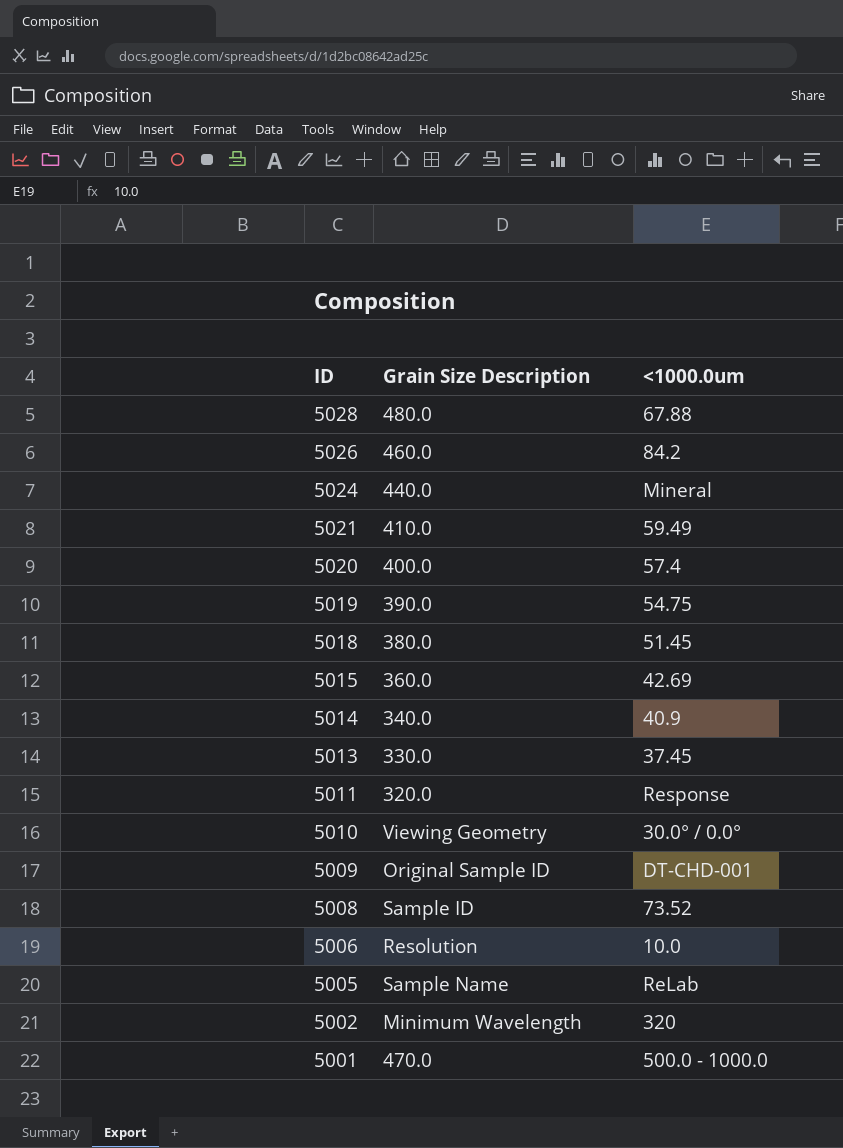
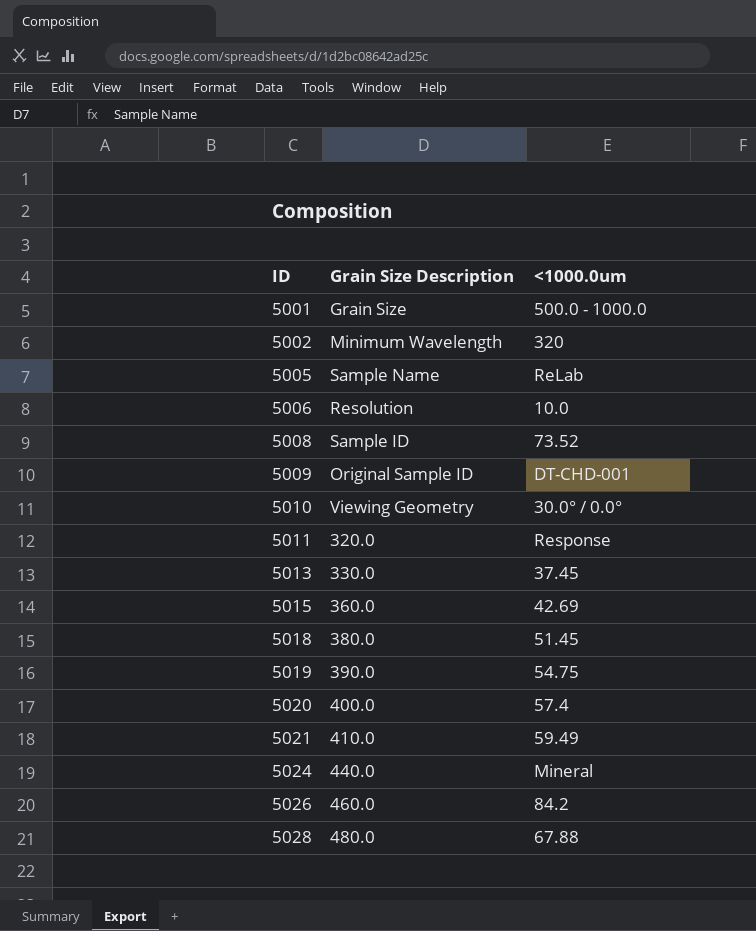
row order: ID descending -> ID ascending
row 5014: 340.0 | 40.9 -> none
5001 | Grain Size Description: 470.0 -> Grain Size

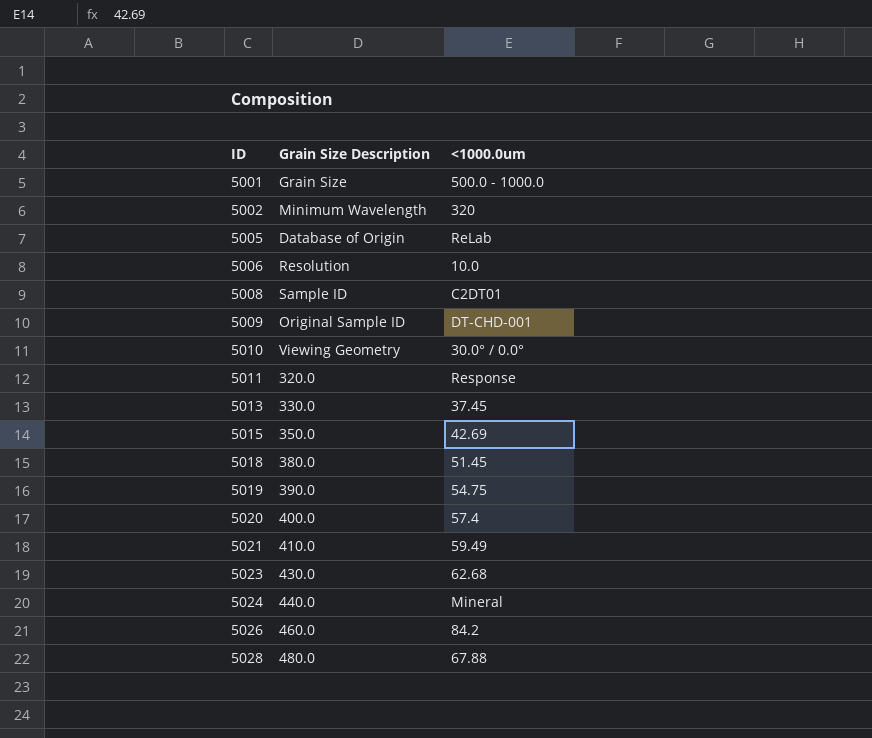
5005 | Grain Size Description: Sample Name -> Database of Origin
5008 | <1000.0um: 73.52 -> C2DT01
5015 | Grain Size Description: 360.0 -> 350.0
row 5023: none -> 430.0 | 62.68

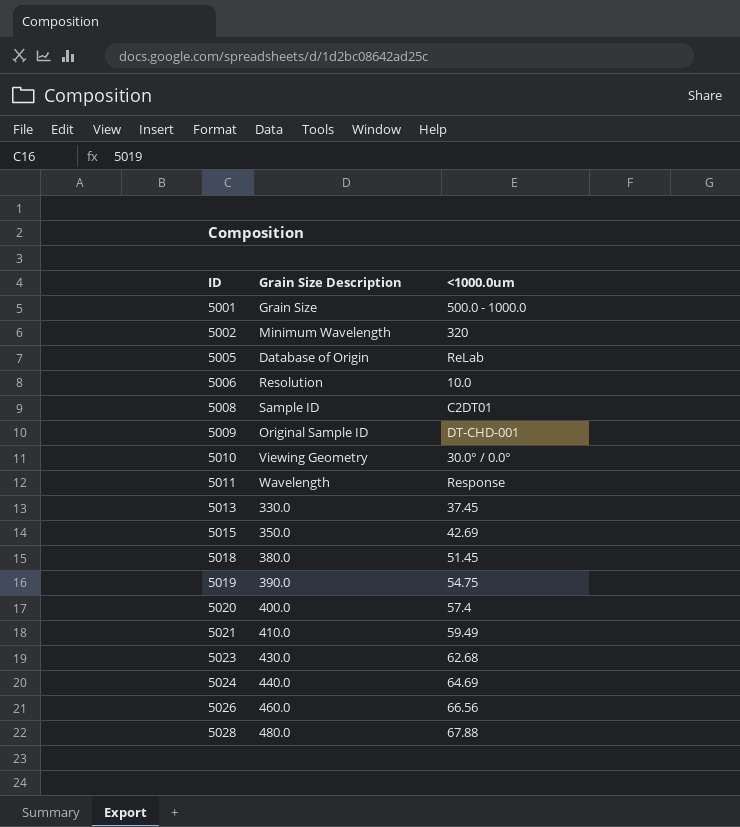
5011 | Grain Size Description: 320.0 -> Wavelength
5024 | <1000.0um: Mineral -> 64.69
5026 | <1000.0um: 84.2 -> 66.56

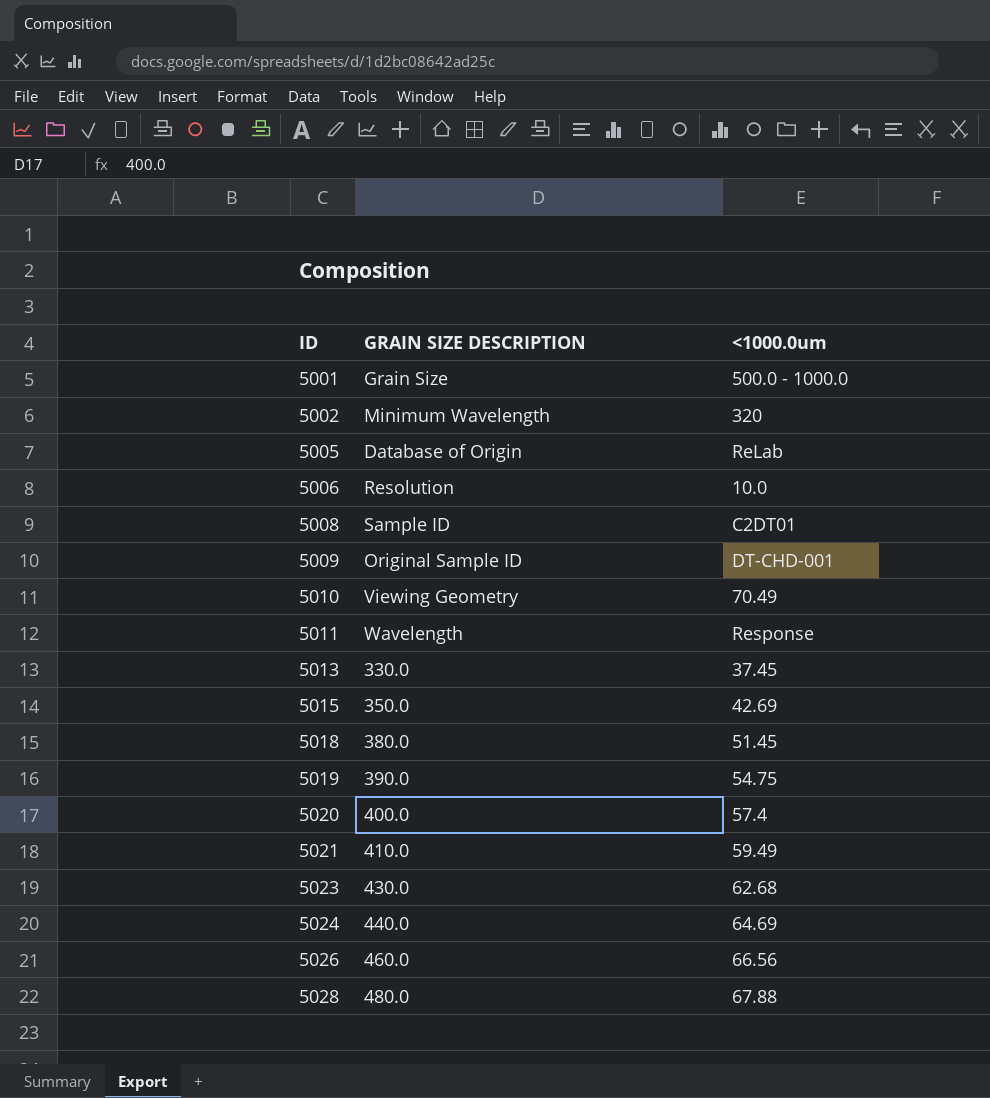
column name: Grain Size Description -> GRAIN SIZE DESCRIPTION
5010 | <1000.0um: 30.0° / 0.0° -> 70.49

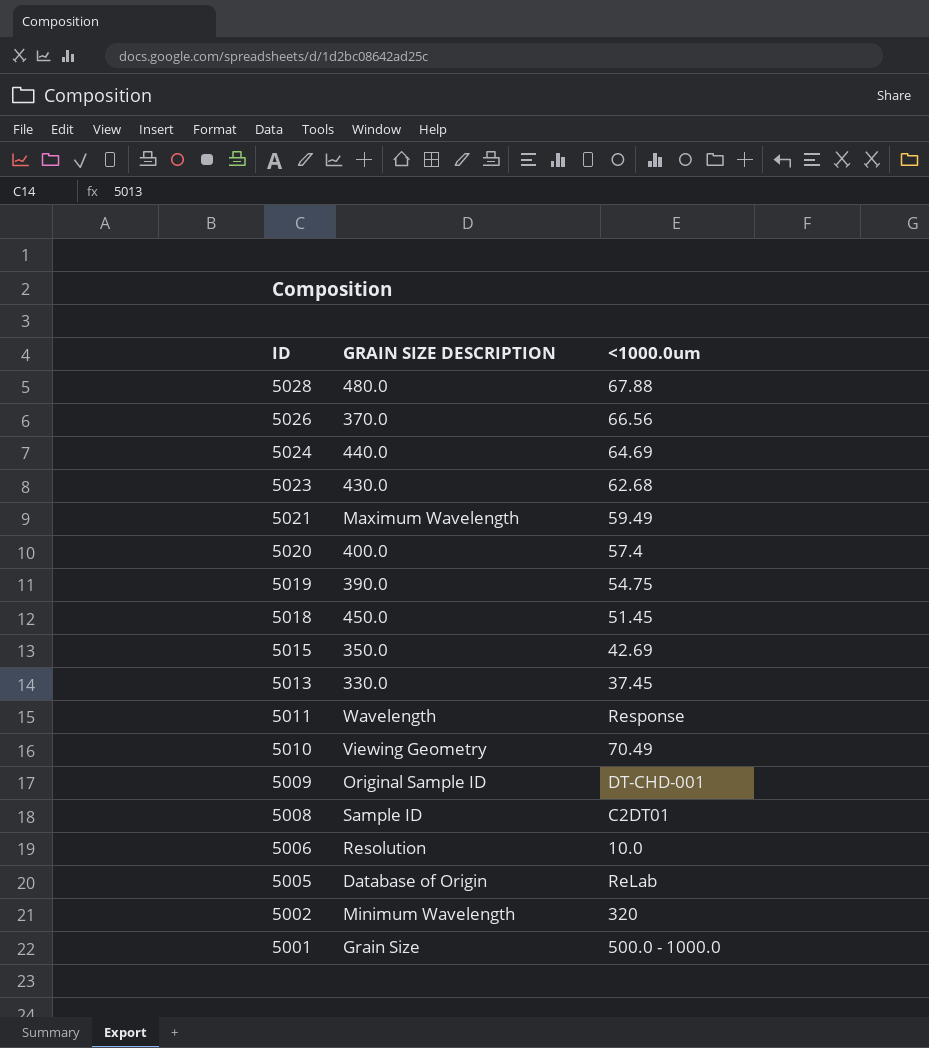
row order: ID ascending -> ID descending
5026 | GRAIN SIZE DESCRIPTION: 460.0 -> 370.0
5021 | GRAIN SIZE DESCRIPTION: 410.0 -> Maximum Wavelength
5018 | GRAIN SIZE DESCRIPTION: 380.0 -> 450.0

